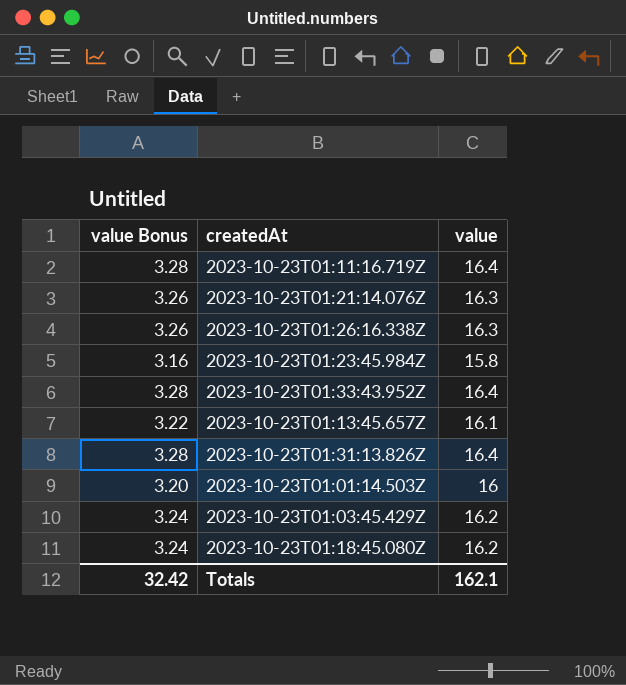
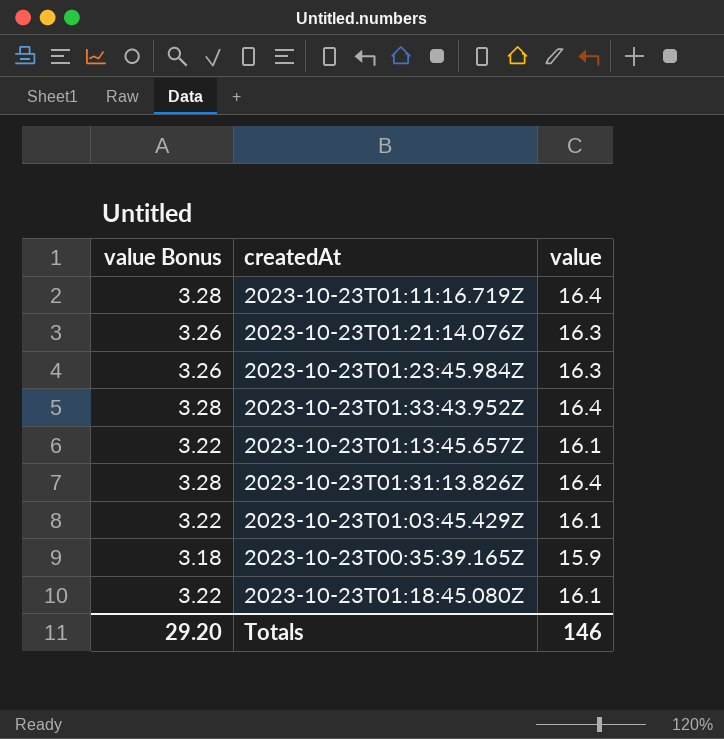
row 2023-10-23T01:26:16.338Z: 3.26 | 16.3 -> none
row 2023-10-23T01:01:14.503Z: 3.20 | 16 -> none
2023-10-23T01:23:45.984Z | value Bonus: 3.16 -> 3.26
2023-10-23T01:23:45.984Z | value: 15.8 -> 16.3
2023-10-23T01:03:45.429Z | value Bonus: 3.24 -> 3.22
2023-10-23T01:03:45.429Z | value: 16.2 -> 16.1
row 2023-10-23T00:35:39.165Z: none -> 3.18 | 15.9
2023-10-23T01:18:45.080Z | value Bonus: 3.24 -> 3.22
2023-10-23T01:18:45.080Z | value: 16.2 -> 16.1
Totals | value Bonus: 32.42 -> 29.20
Totals | value: 162.1 -> 146

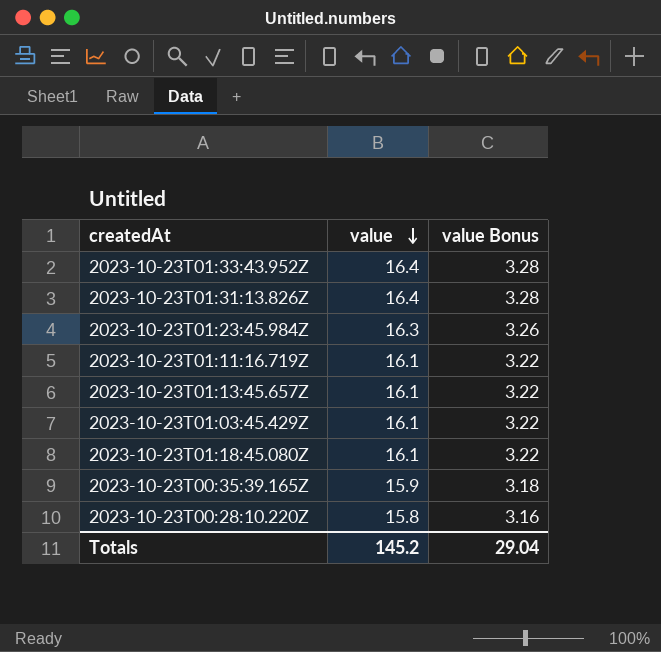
row order: none -> value descending
column value Bonus | position: 1 -> 3
row 2023-10-23T01:21:14.076Z: 3.26 | 16.3 -> none
2023-10-23T01:11:16.719Z | value: 16.4 -> 16.1
2023-10-23T01:11:16.719Z | value Bonus: 3.28 -> 3.22
row 2023-10-23T00:28:10.220Z: none -> 15.8 | 3.16
Totals | value: 146 -> 145.2
Totals | value Bonus: 29.20 -> 29.04

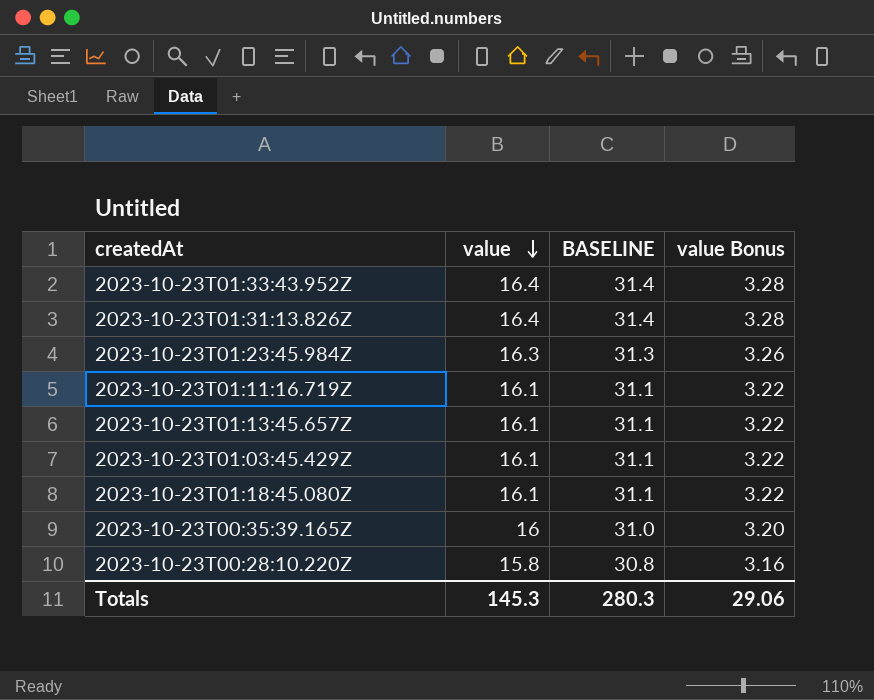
column BASELINE | formula: none -> [value] + 15
2023-10-23T00:35:39.165Z | value: 15.9 -> 16
2023-10-23T00:35:39.165Z | value Bonus: 3.18 -> 3.20
Totals | value: 145.2 -> 145.3
Totals | value Bonus: 29.04 -> 29.06

